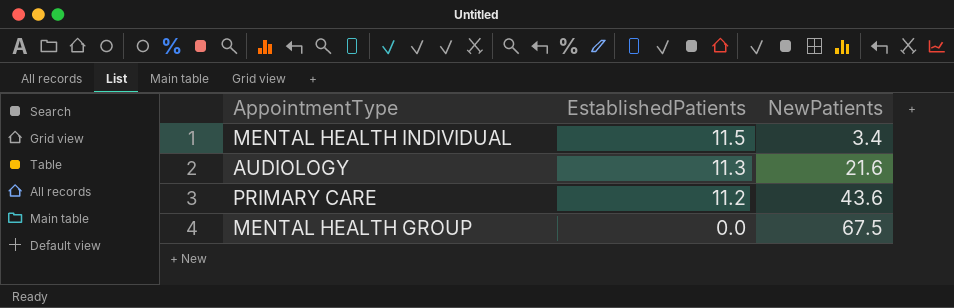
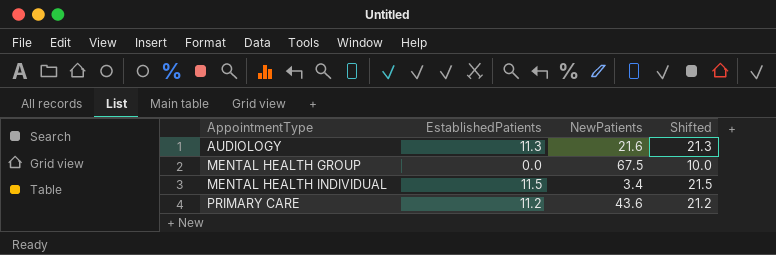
row order: EstablishedPatients descending -> AppointmentType ascending
column Shifted | formula: none -> [EstablishedPatients] + 10

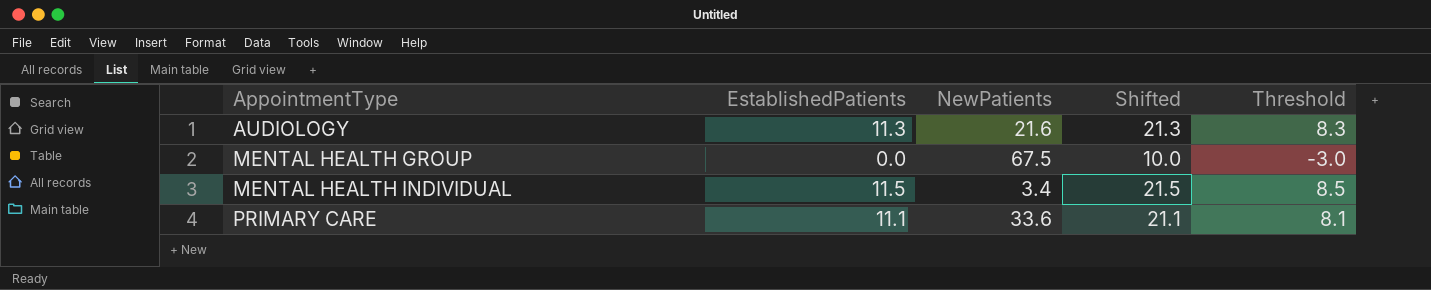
column Threshold | formula: none -> [EstablishedPatients] - 3
PRIMARY CARE | EstablishedPatients: 11.2 -> 11.1
PRIMARY CARE | NewPatients: 43.6 -> 33.6
PRIMARY CARE | Shifted: 21.2 -> 21.1

